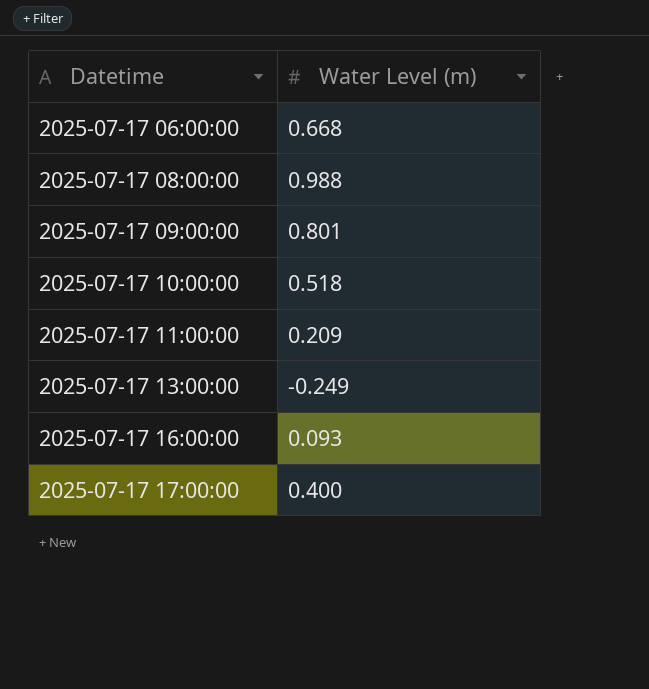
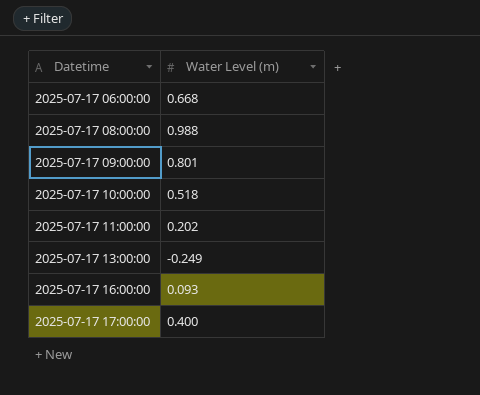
2025-07-17 11:00:00 | Water Level (m): 0.209 -> 0.202

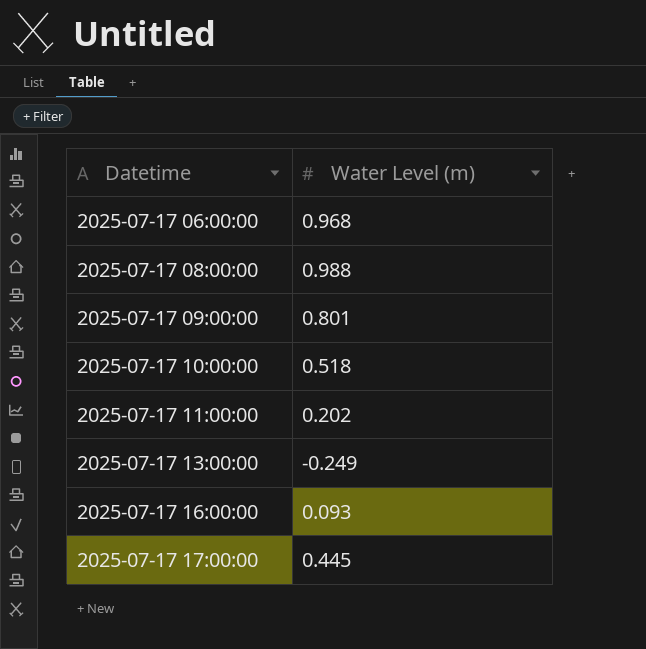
2025-07-17 06:00:00 | Water Level (m): 0.668 -> 0.968
2025-07-17 17:00:00 | Water Level (m): 0.400 -> 0.445

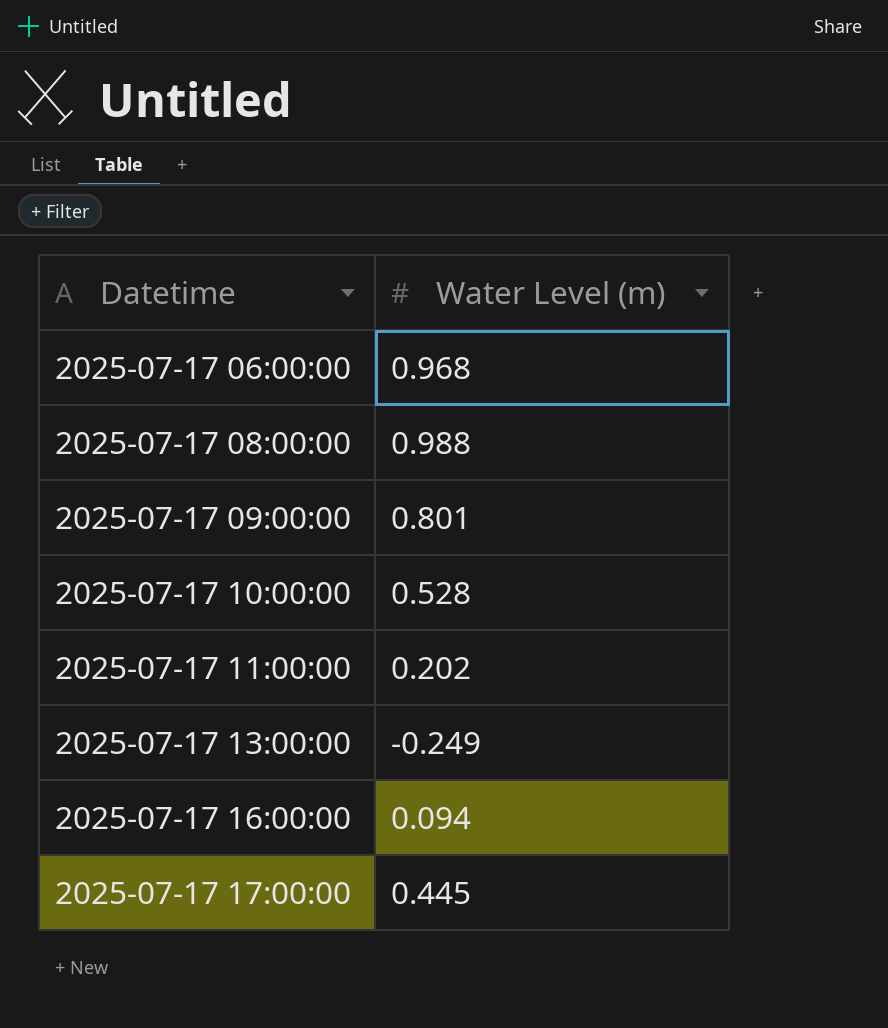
2025-07-17 10:00:00 | Water Level (m): 0.518 -> 0.528
2025-07-17 16:00:00 | Water Level (m): 0.093 -> 0.094

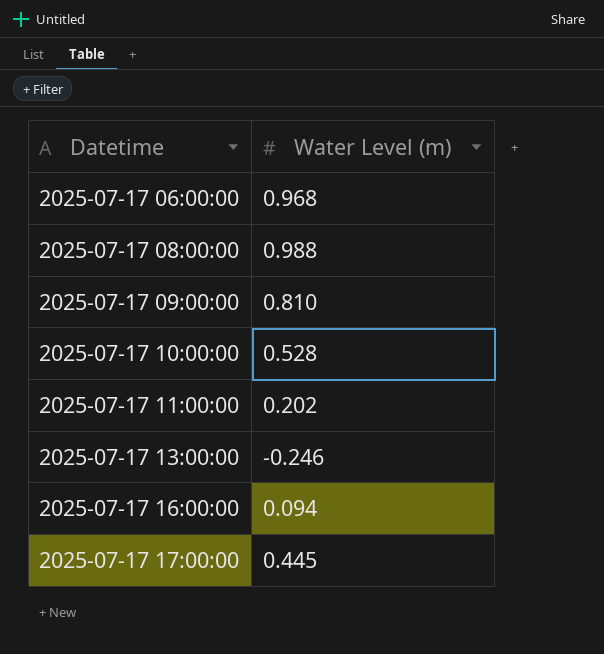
2025-07-17 09:00:00 | Water Level (m): 0.801 -> 0.810
2025-07-17 13:00:00 | Water Level (m): -0.249 -> -0.246

